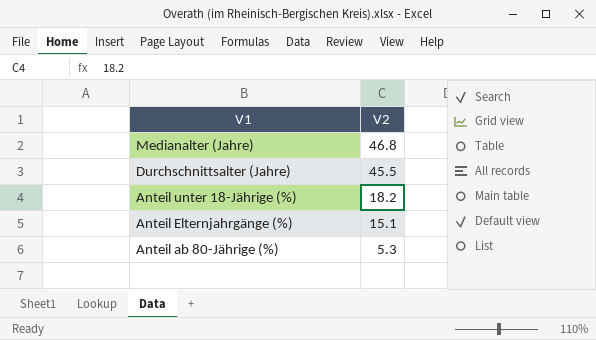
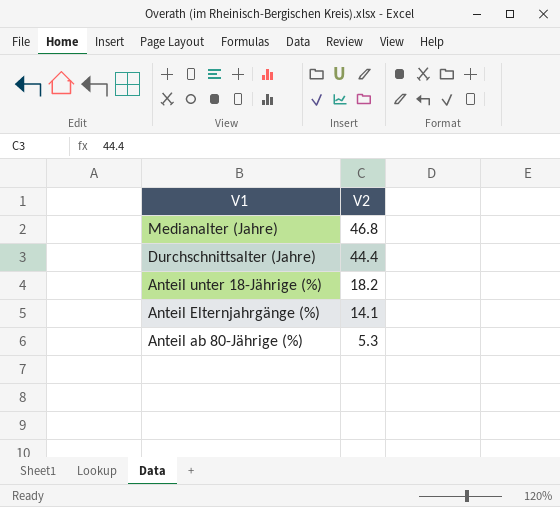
Durchschnittsalter (Jahre) | V2: 45.5 -> 44.4
Anteil Elternjahrgänge (%) | V2: 15.1 -> 14.1

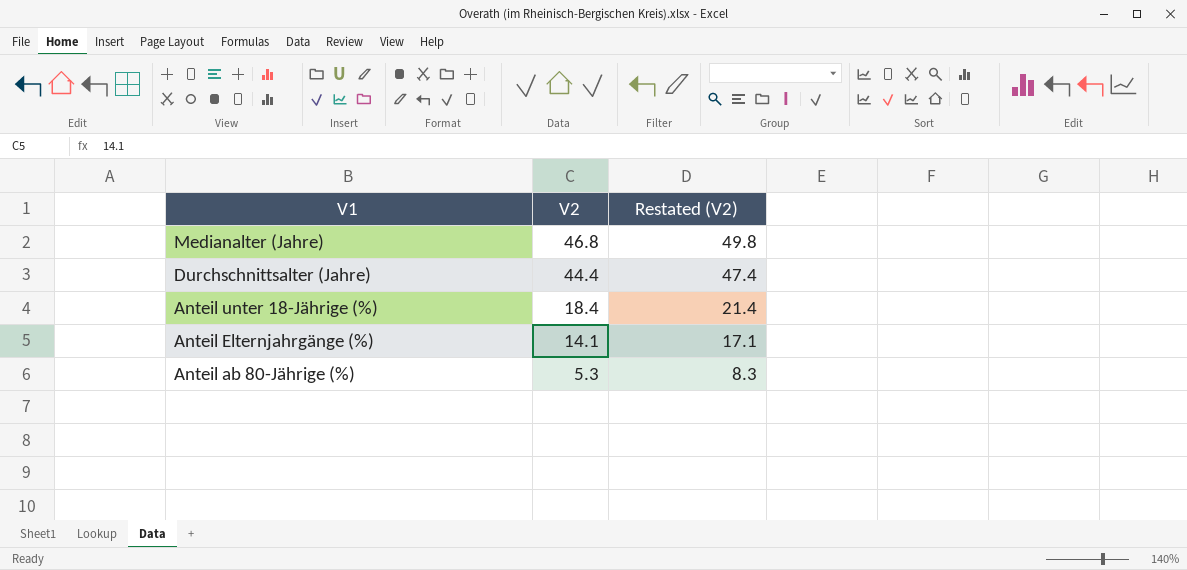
column Restated (V2) | formula: none -> [V2] + 3
Anteil unter 18-Jährige (%) | V2: 18.2 -> 18.4

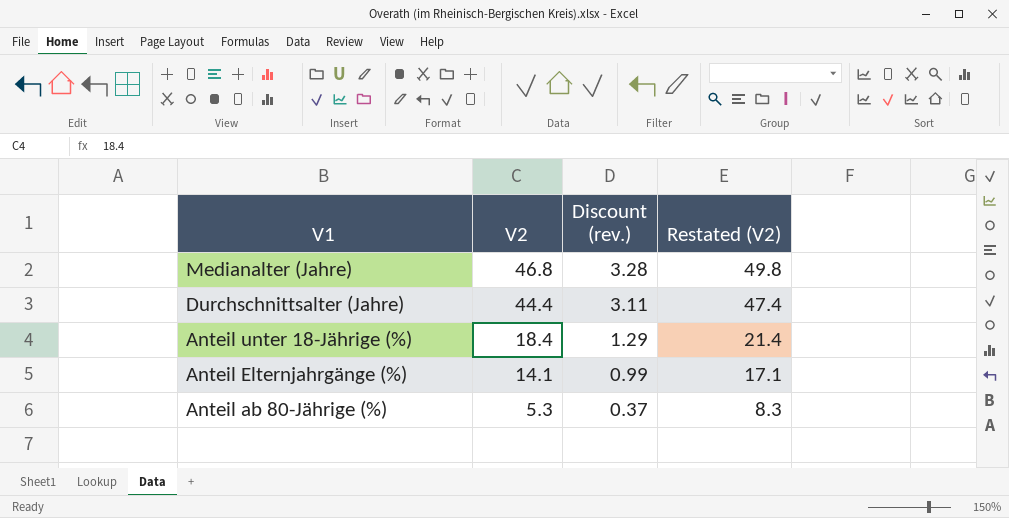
column Discount (rev.) | formula: none -> [V2] * 0.07

